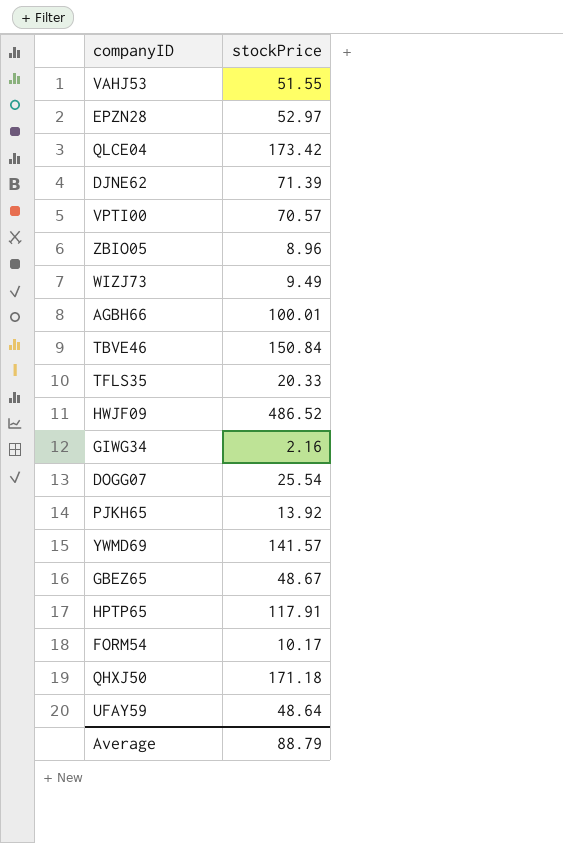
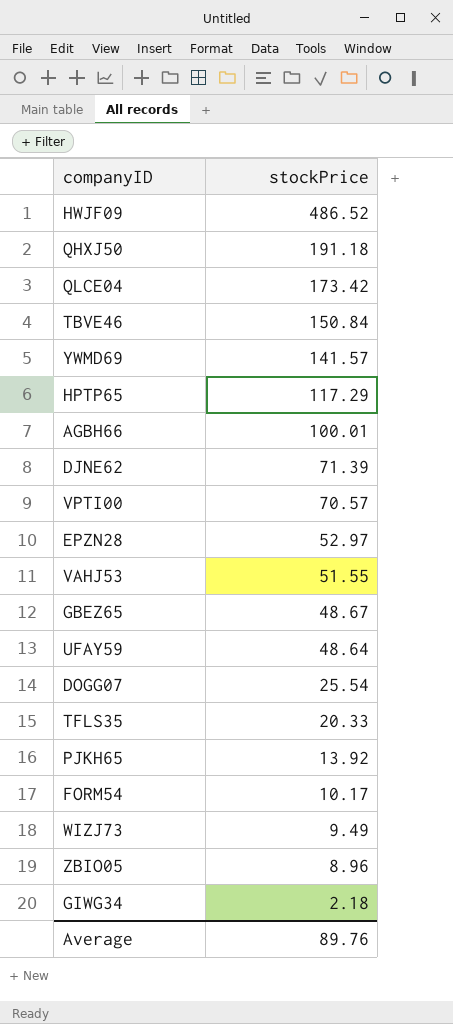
row order: none -> stockPrice descending
QHXJ50 | stockPrice: 171.18 -> 191.18
HPTP65 | stockPrice: 117.91 -> 117.29
GIWG34 | stockPrice: 2.16 -> 2.18
Average | stockPrice: 88.79 -> 89.76

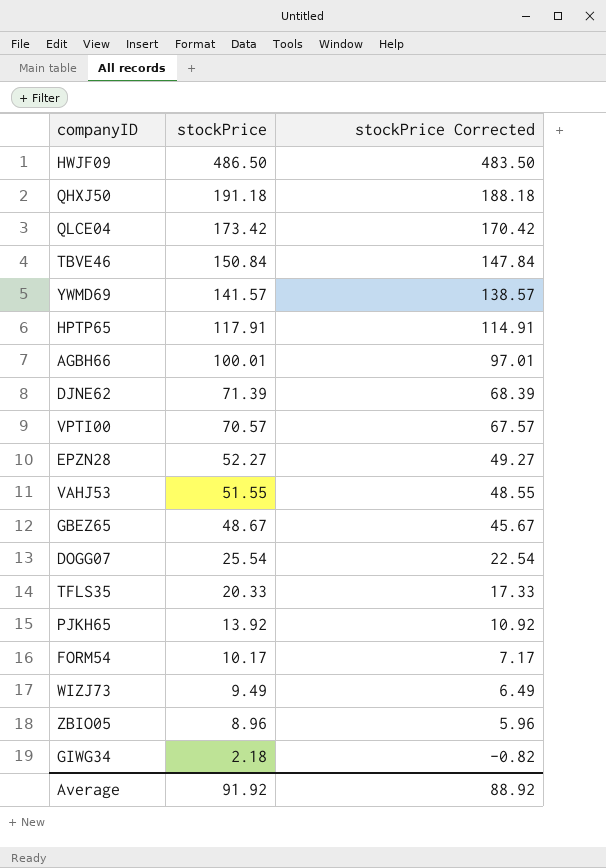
column stockPrice Corrected | formula: none -> [stockPrice] - 3
row UFAY59: 48.64 -> none
HWJF09 | stockPrice: 486.52 -> 486.50
HPTP65 | stockPrice: 117.29 -> 117.91
EPZN28 | stockPrice: 52.97 -> 52.27
Average | stockPrice: 89.76 -> 91.92

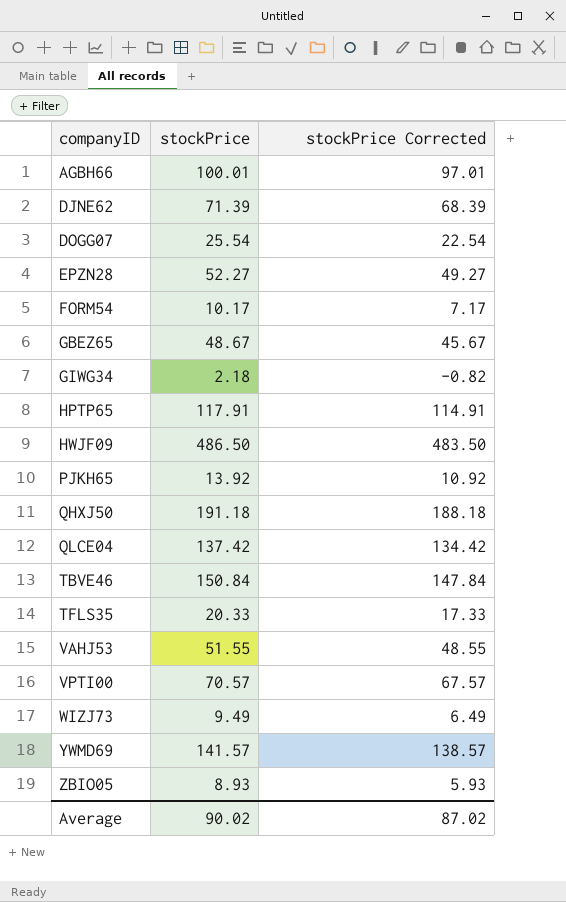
row order: stockPrice descending -> companyID ascending
QLCE04 | stockPrice: 173.42 -> 137.42
QLCE04 | stockPrice Corrected: 170.42 -> 134.42
ZBIO05 | stockPrice: 8.96 -> 8.93
ZBIO05 | stockPrice Corrected: 5.96 -> 5.93
Average | stockPrice: 91.92 -> 90.02
Average | stockPrice Corrected: 88.92 -> 87.02

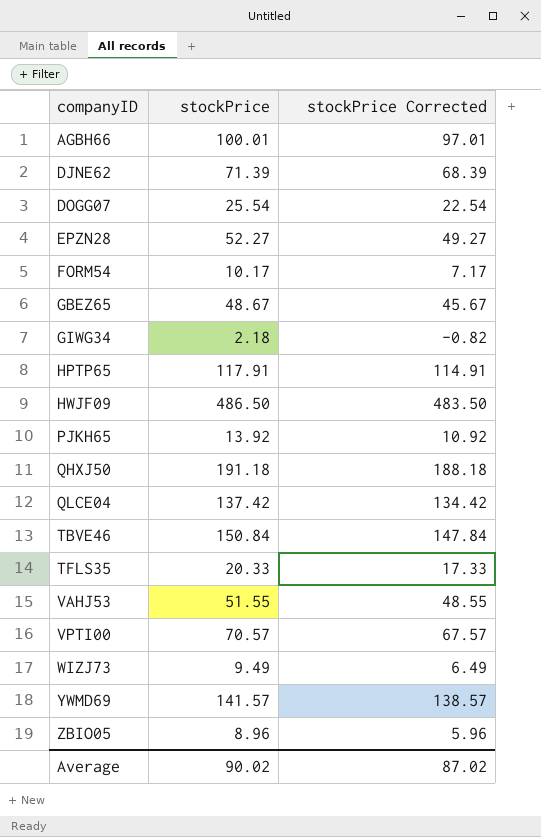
ZBIO05 | stockPrice: 8.93 -> 8.96
ZBIO05 | stockPrice Corrected: 5.93 -> 5.96

